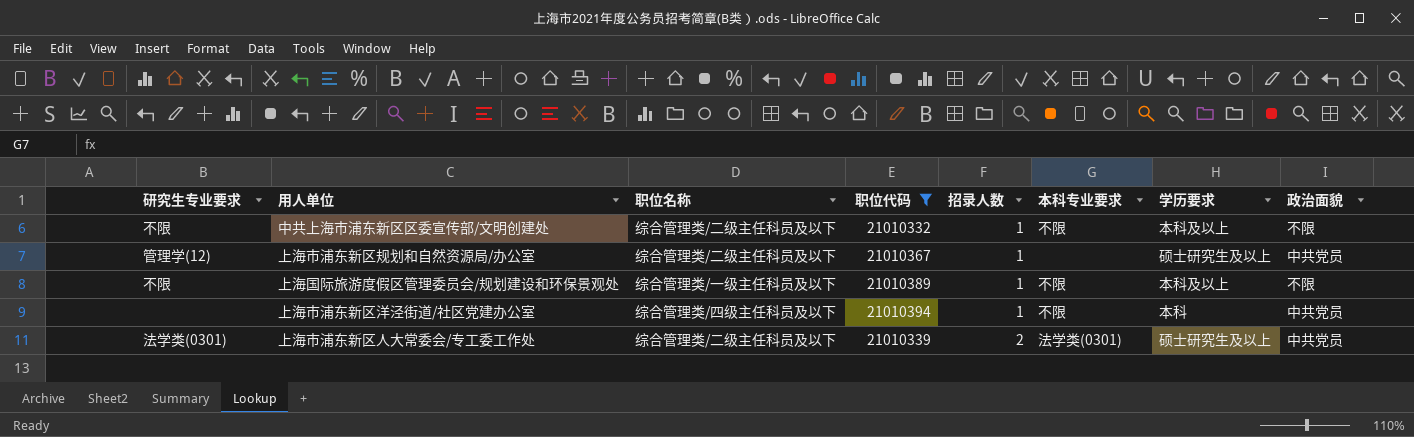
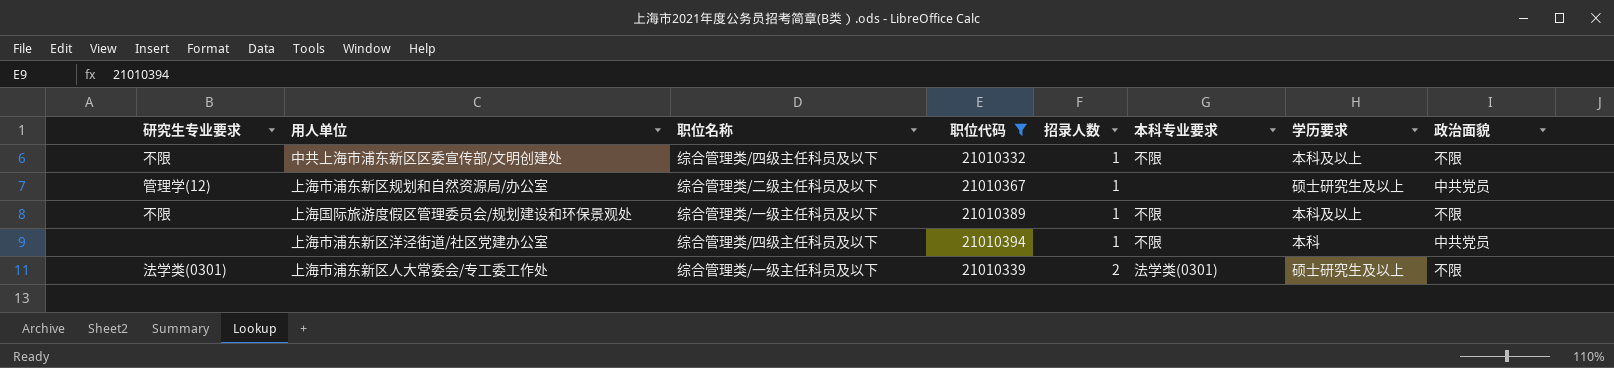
中共上海市浦东新区区委宣传部/文明创建处 | 职位名称: 综合管理类/二级主任科员及以下 -> 综合管理类/四级主任科员及以下
上海市浦东新区人大常委会/专工委工作处 | 职位名称: 综合管理类/二级主任科员及以下 -> 综合管理类/一级主任科员及以下
上海市浦东新区人大常委会/专工委工作处 | 政治面貌: 中共党员 -> 不限

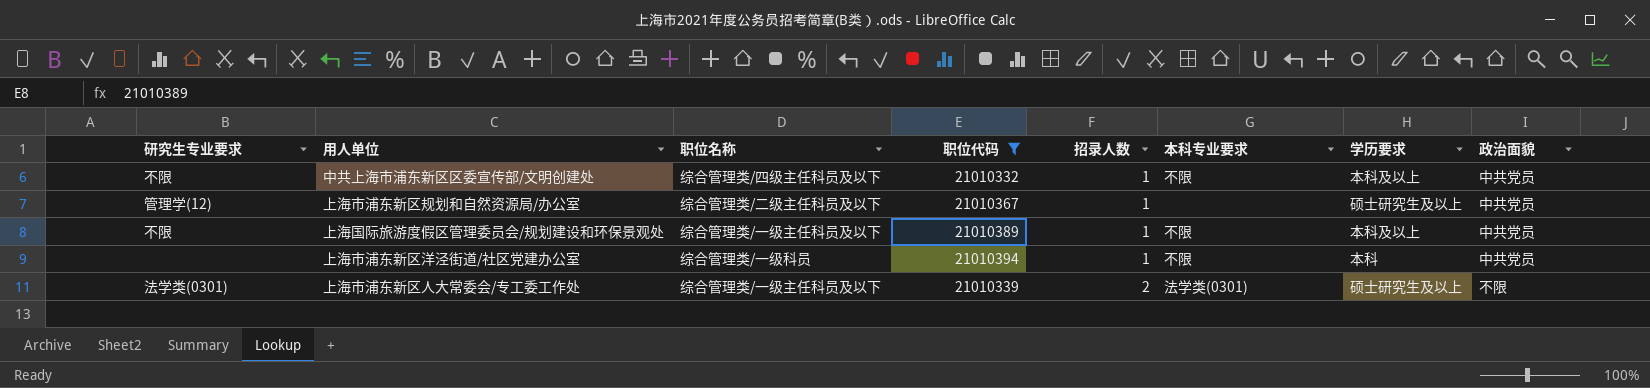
中共上海市浦东新区区委宣传部/文明创建处 | 政治面貌: 不限 -> 中共党员
上海国际旅游度假区管理委员会/规划建设和环保景观处 | 政治面貌: 不限 -> 中共党员
上海市浦东新区洋泾街道/社区党建办公室 | 职位名称: 综合管理类/四级主任科员及以下 -> 综合管理类/一级科员

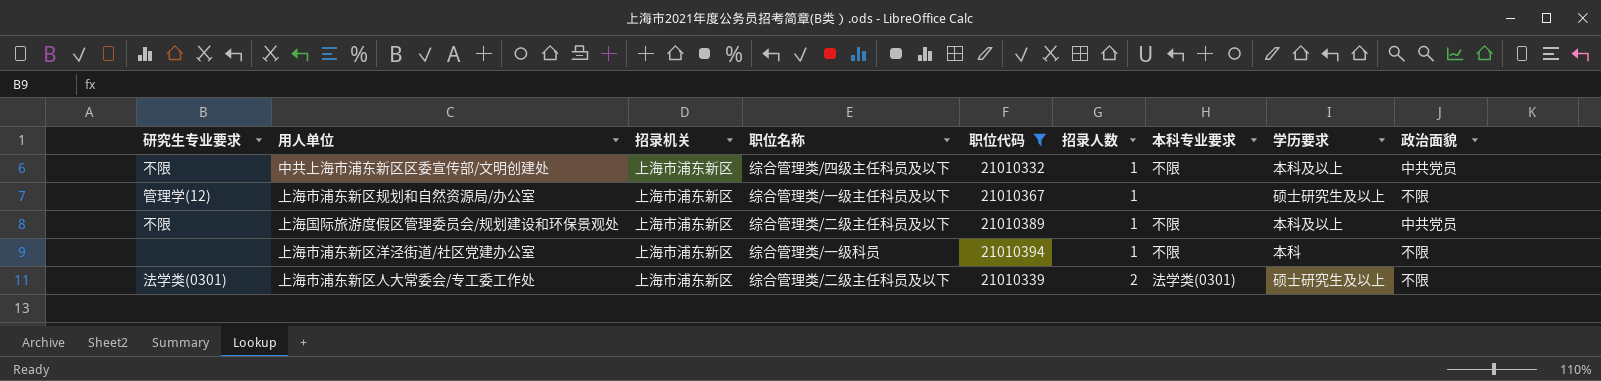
column 招录机关 | position: none -> 3
上海市浦东新区规划和自然资源局/办公室 | 职位名称: 综合管理类/二级主任科员及以下 -> 综合管理类/一级主任科员及以下
上海市浦东新区规划和自然资源局/办公室 | 政治面貌: 中共党员 -> 不限
上海国际旅游度假区管理委员会/规划建设和环保景观处 | 职位名称: 综合管理类/一级主任科员及以下 -> 综合管理类/二级主任科员及以下
上海市浦东新区洋泾街道/社区党建办公室 | 政治面貌: 中共党员 -> 不限
上海市浦东新区人大常委会/专工委工作处 | 职位名称: 综合管理类/一级主任科员及以下 -> 综合管理类/二级主任科员及以下

